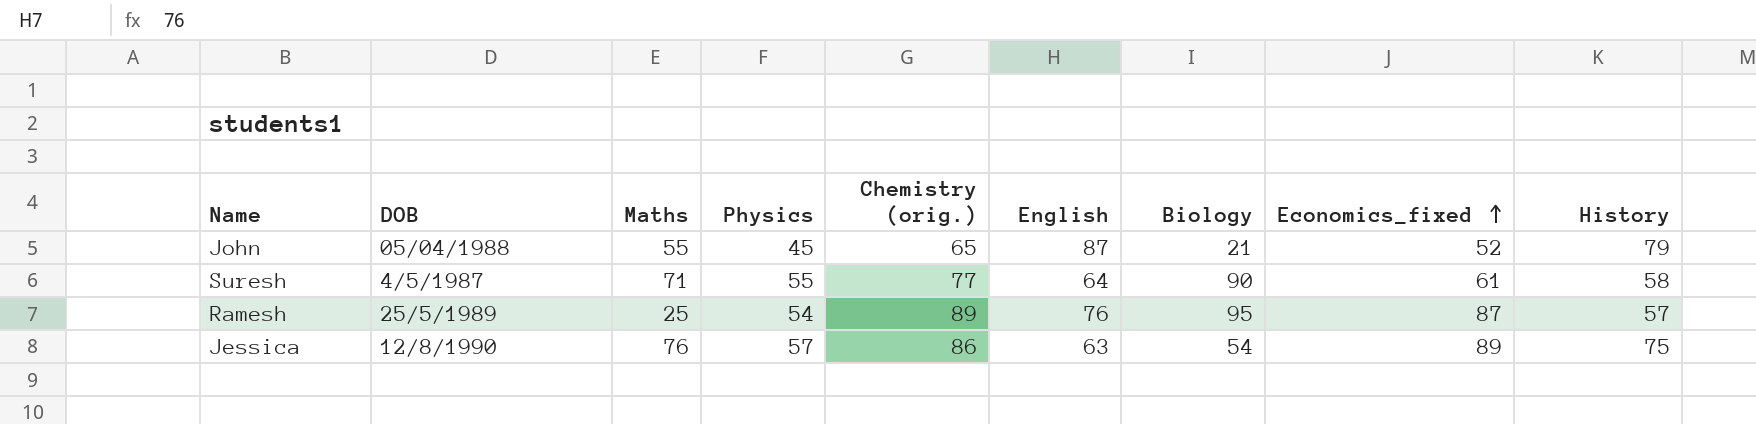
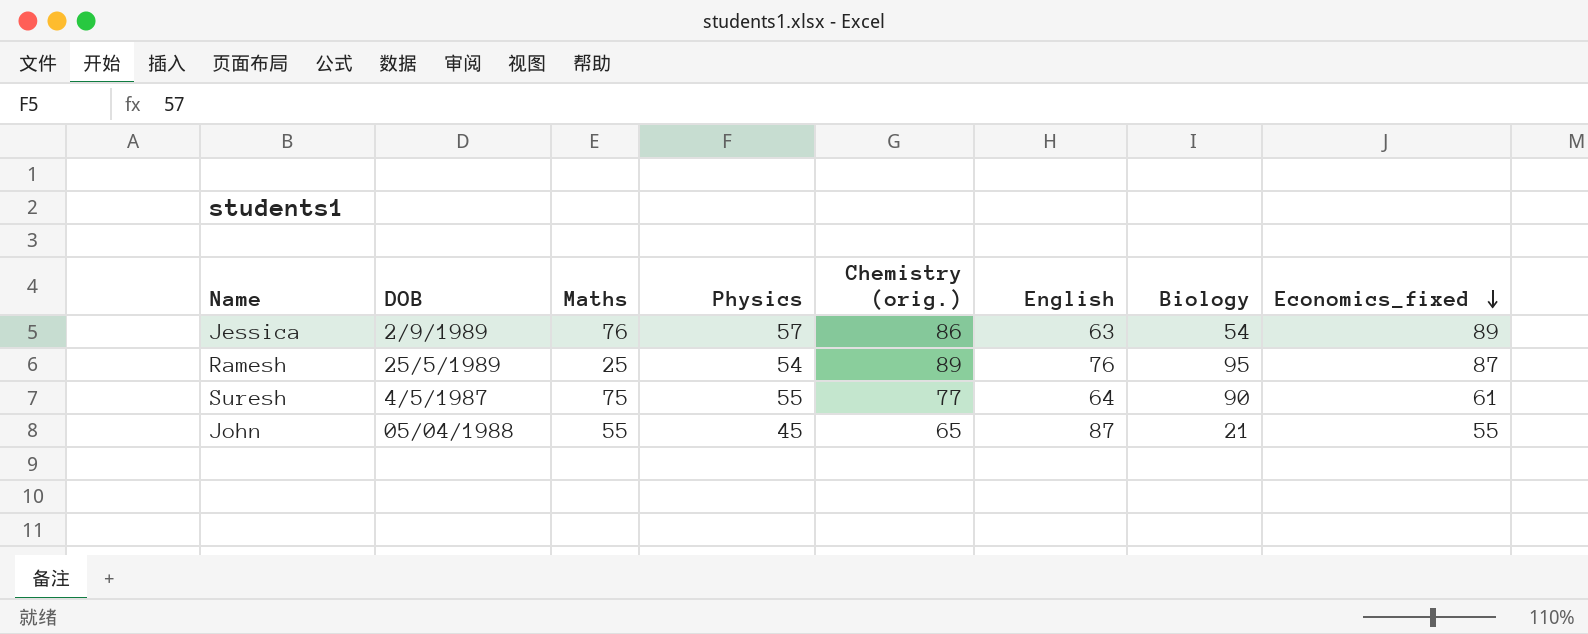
row order: Economics_fixed ascending -> Economics_fixed descending
column History | position: 9 -> none
Jessica | DOB: 12/8/1990 -> 2/9/1989
Suresh | Maths: 71 -> 75
John | Economics_fixed: 52 -> 55

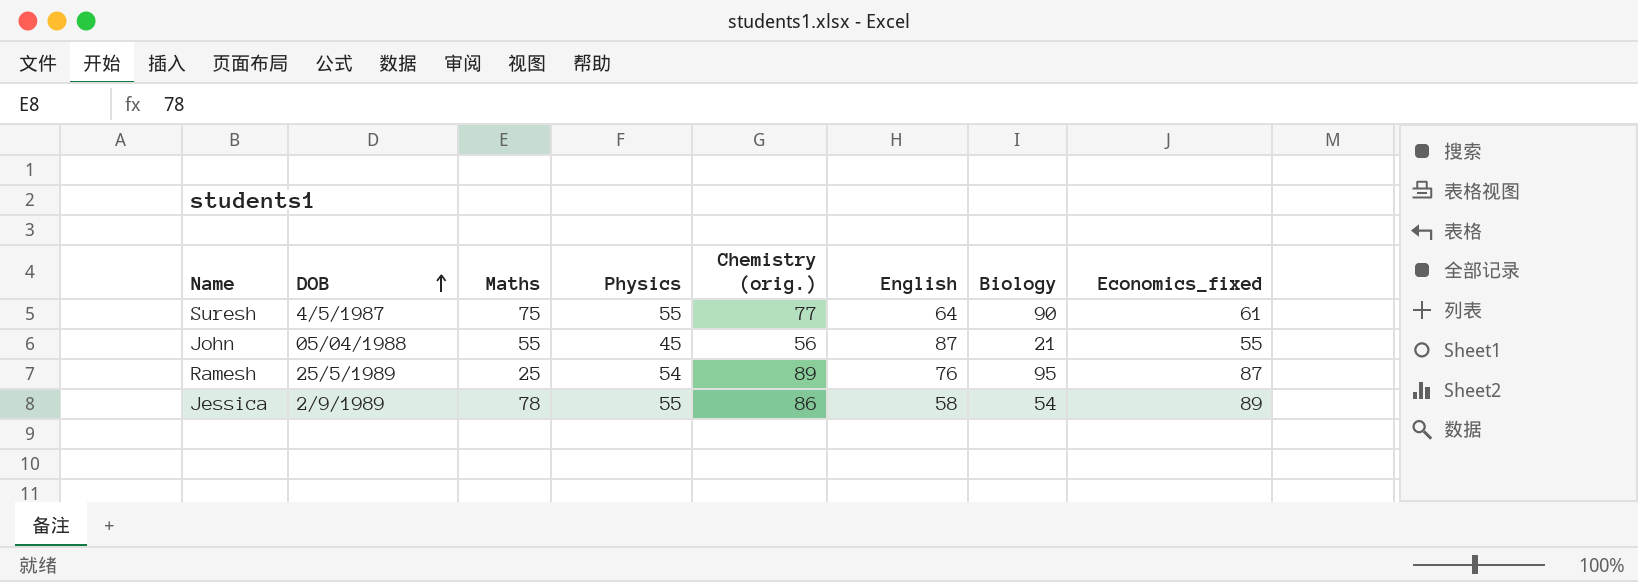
row order: Economics_fixed descending -> DOB ascending
John | Chemistry (orig.): 65 -> 56
Jessica | Maths: 76 -> 78
Jessica | Physics: 57 -> 55
Jessica | English: 63 -> 58

